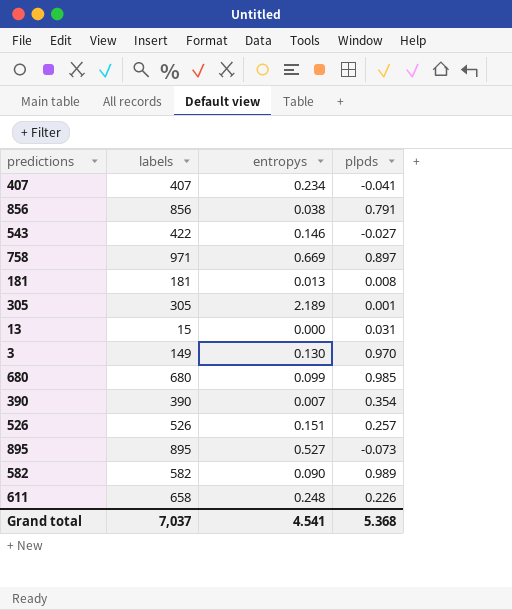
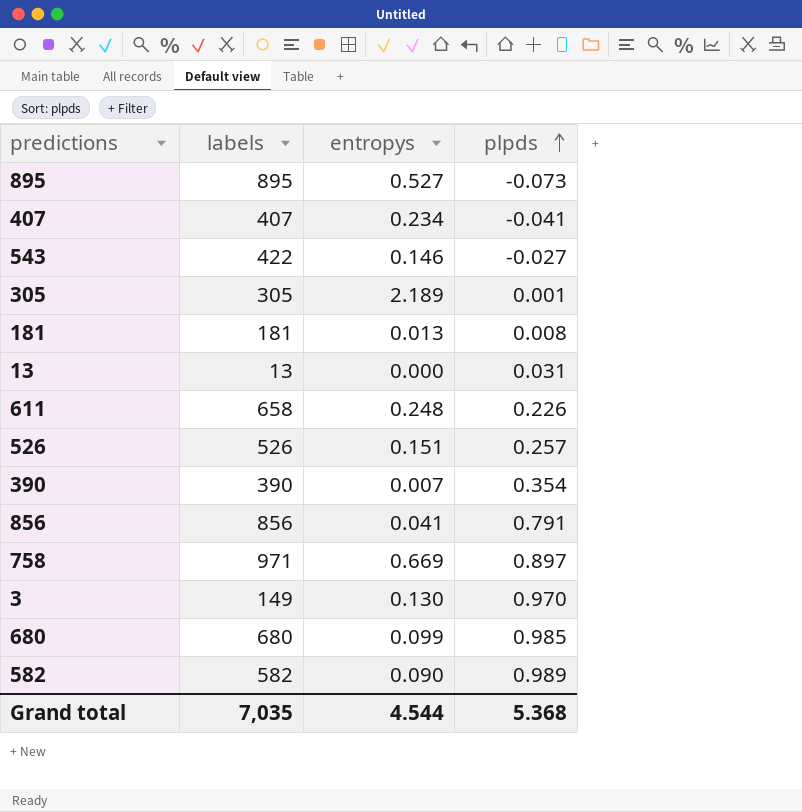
row order: none -> plpds ascending
13 | labels: 15 -> 13
856 | entropys: 0.038 -> 0.041
Grand total | labels: 7,037 -> 7,035
Grand total | entropys: 4.541 -> 4.544

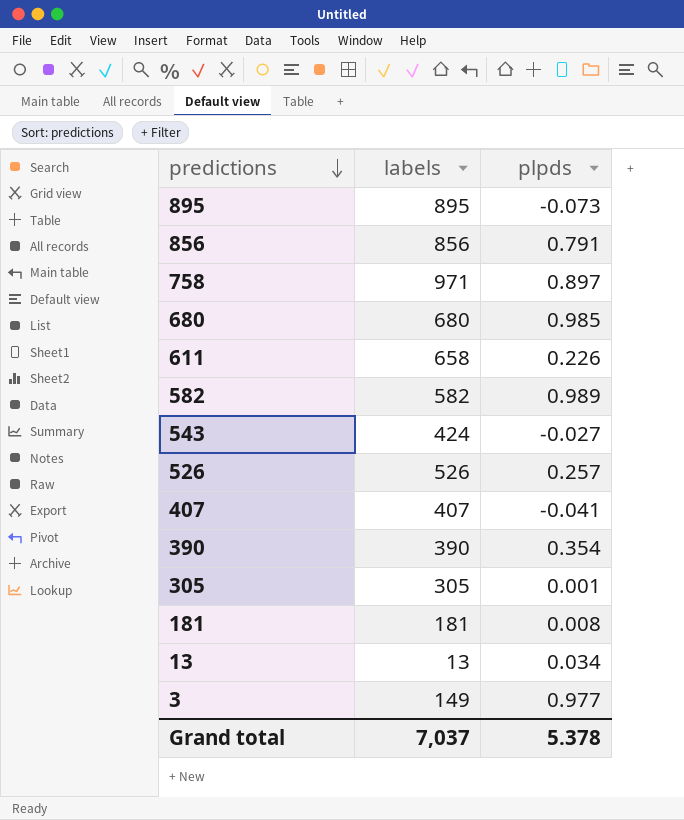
row order: plpds ascending -> predictions descending
column entropys | position: 3 -> none
543 | labels: 422 -> 424
13 | plpds: 0.031 -> 0.034
3 | plpds: 0.970 -> 0.977
Grand total | labels: 7,035 -> 7,037
Grand total | plpds: 5.368 -> 5.378

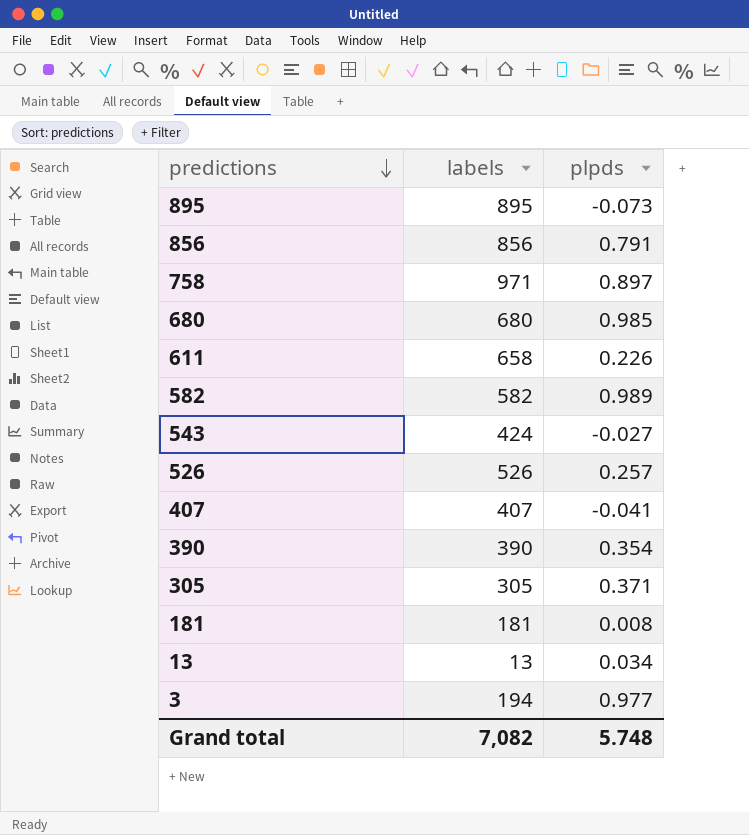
305 | plpds: 0.001 -> 0.371
3 | labels: 149 -> 194
Grand total | labels: 7,037 -> 7,082
Grand total | plpds: 5.378 -> 5.748

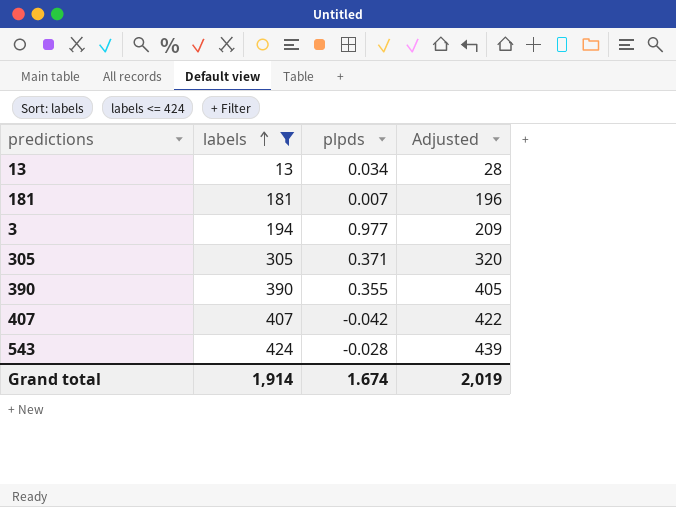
filter: none -> labels <= 424
row order: predictions descending -> labels ascending
column Adjusted | formula: none -> [labels] + 15
181 | plpds: 0.008 -> 0.007
390 | plpds: 0.354 -> 0.355
407 | plpds: -0.041 -> -0.042
543 | plpds: -0.027 -> -0.028
Grand total | labels: 7,082 -> 1,914
Grand total | plpds: 5.748 -> 1.674

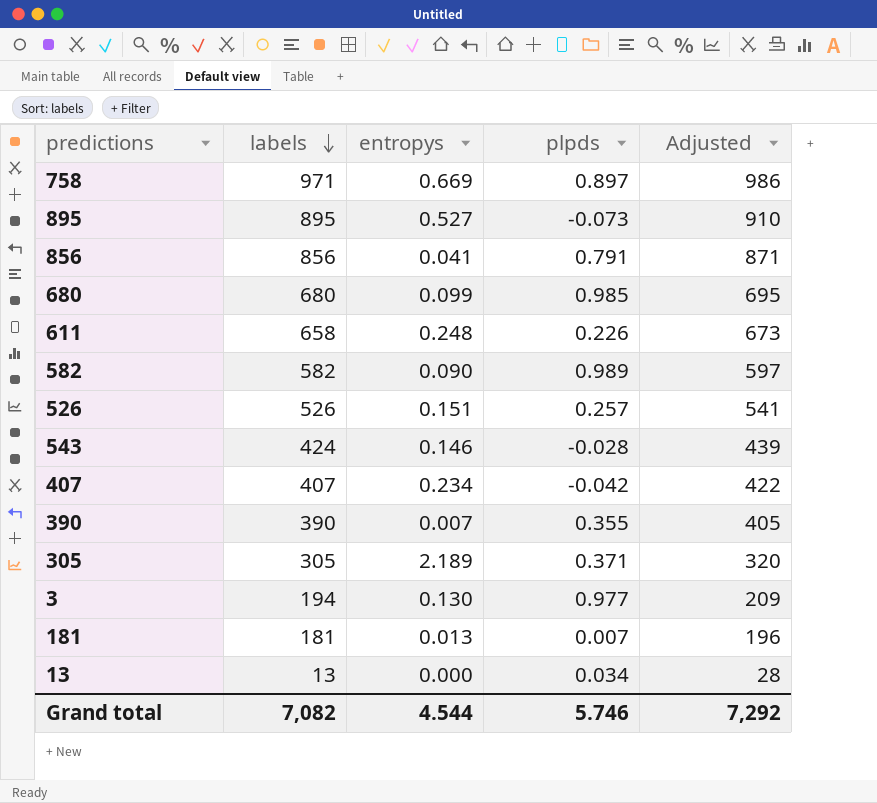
filter: labels <= 424 -> none
row order: labels ascending -> labels descending
column entropys | position: none -> 3
Grand total | labels: 1,914 -> 7,082
Grand total | plpds: 1.674 -> 5.746
Grand total | Adjusted: 2,019 -> 7,292

